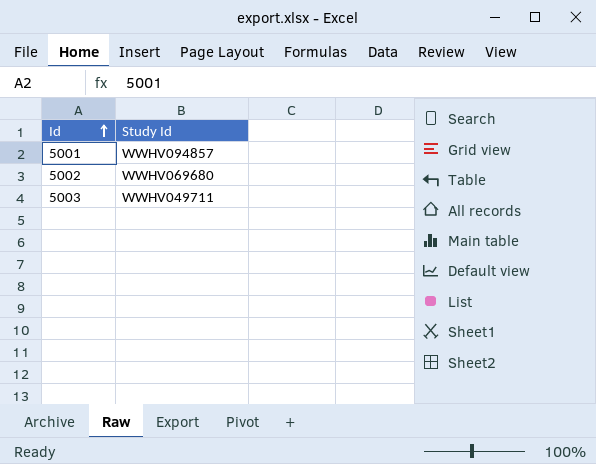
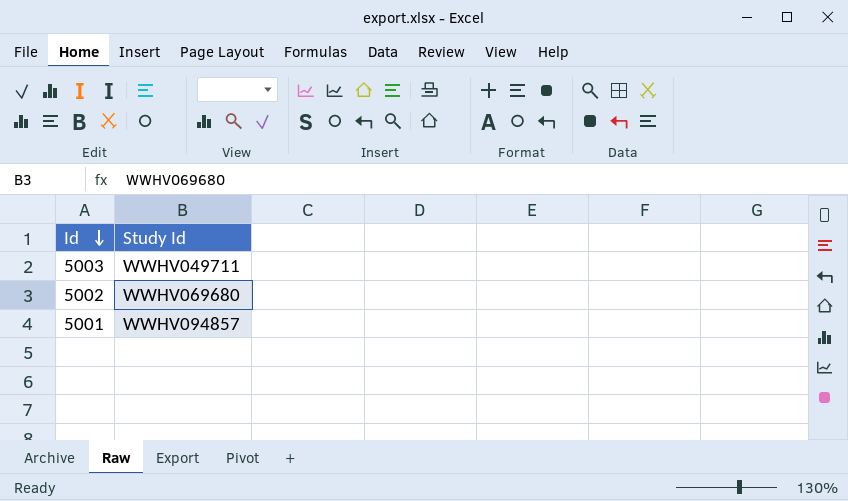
row order: Id ascending -> Id descending

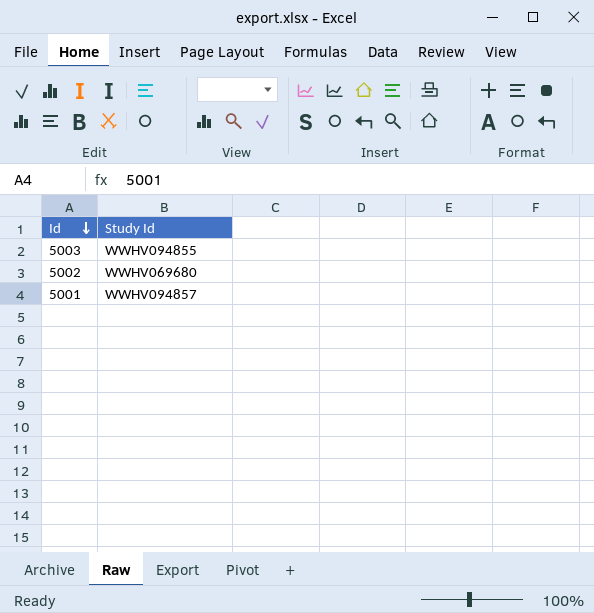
5003 | Study Id: WWHV049711 -> WWHV094855

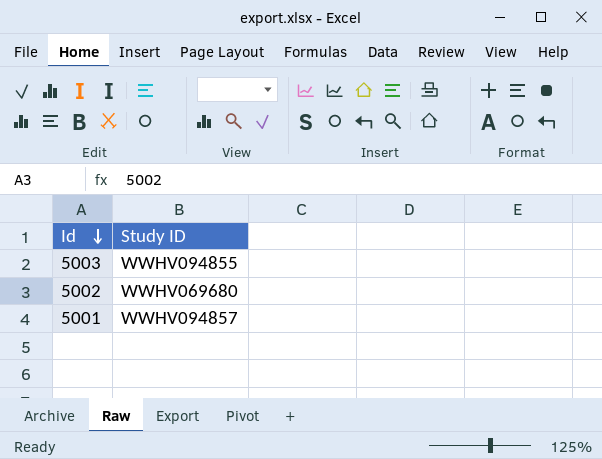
column name: Study Id -> Study ID

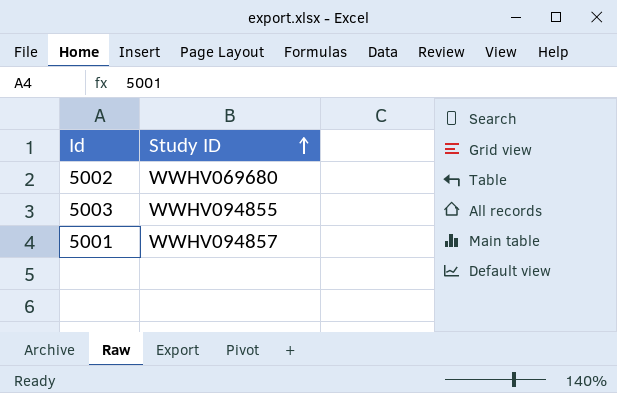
row order: Id descending -> Study ID ascending

